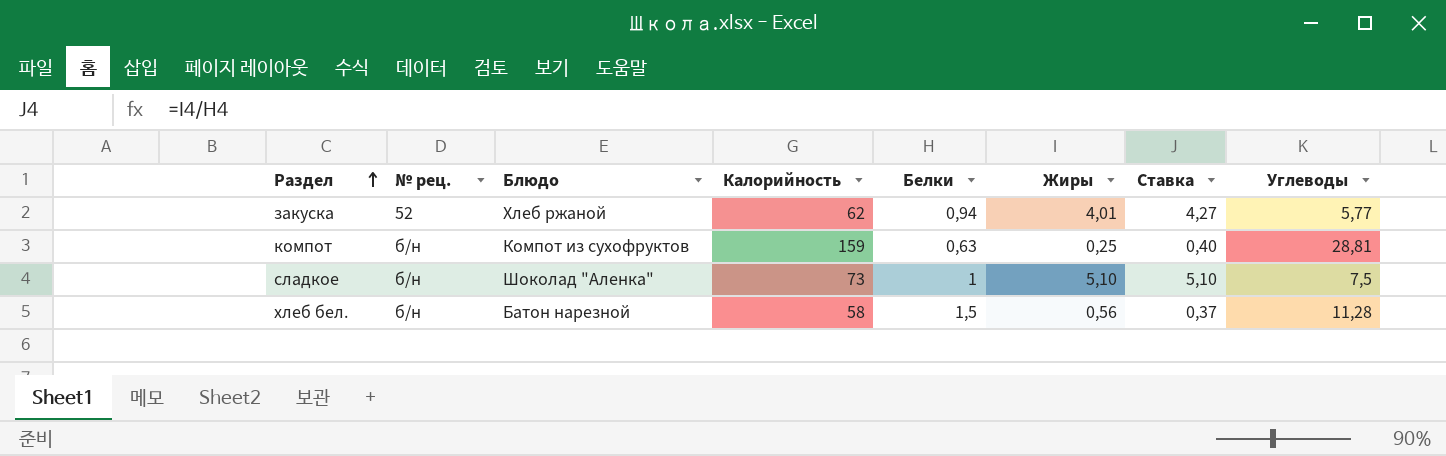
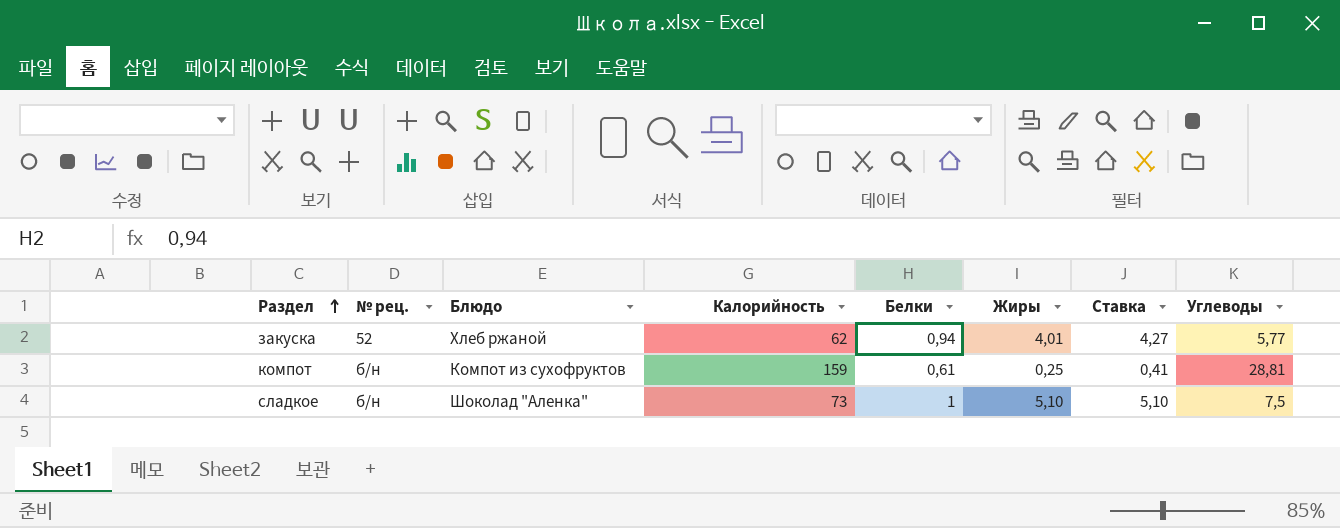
row хлеб бел.: б/н | Батон нарезной | 58 | 1,5 | 0,56 | 0,37 | 11,28 -> none
компот | Белки: 0,63 -> 0,61
компот | Ставка: 0,40 -> 0,41

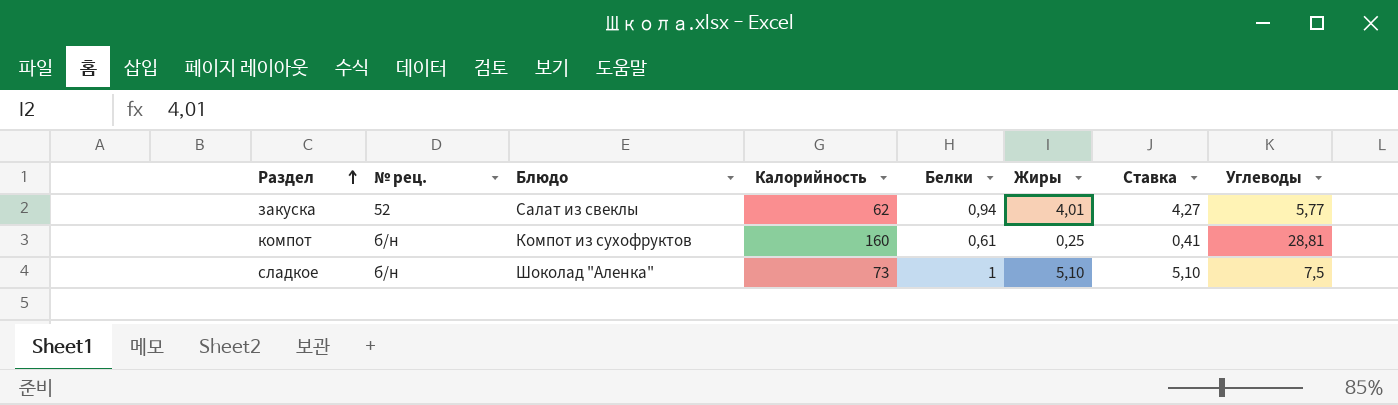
закуска | Блюдо: Хлеб ржаной -> Салат из свеклы
компот | Калорийность: 159 -> 160

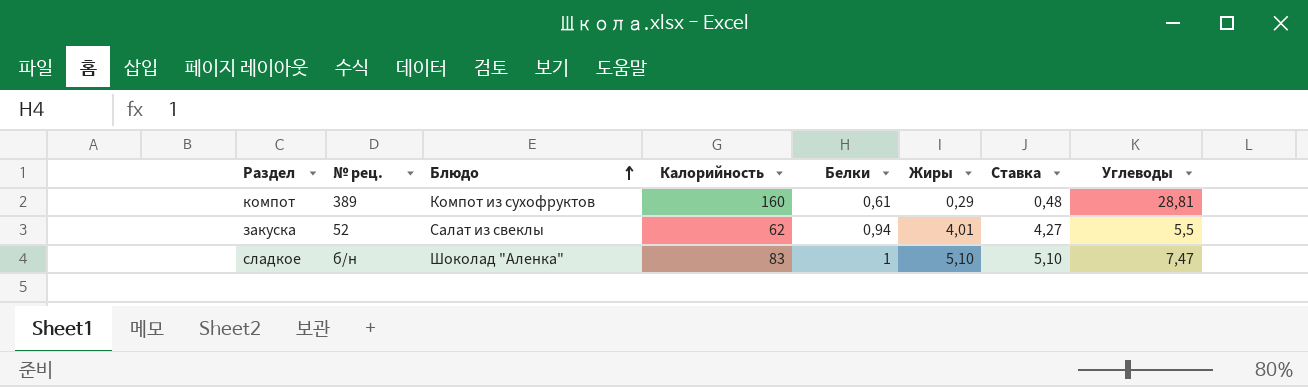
row order: Раздел ascending -> Блюдо ascending
компот | № рец.: б/н -> 389
компот | Жиры: 0,25 -> 0,29
компот | Ставка: 0,41 -> 0,48
закуска | Углеводы: 5,77 -> 5,5
сладкое | Калорийность: 73 -> 83
сладкое | Углеводы: 7,5 -> 7,47

